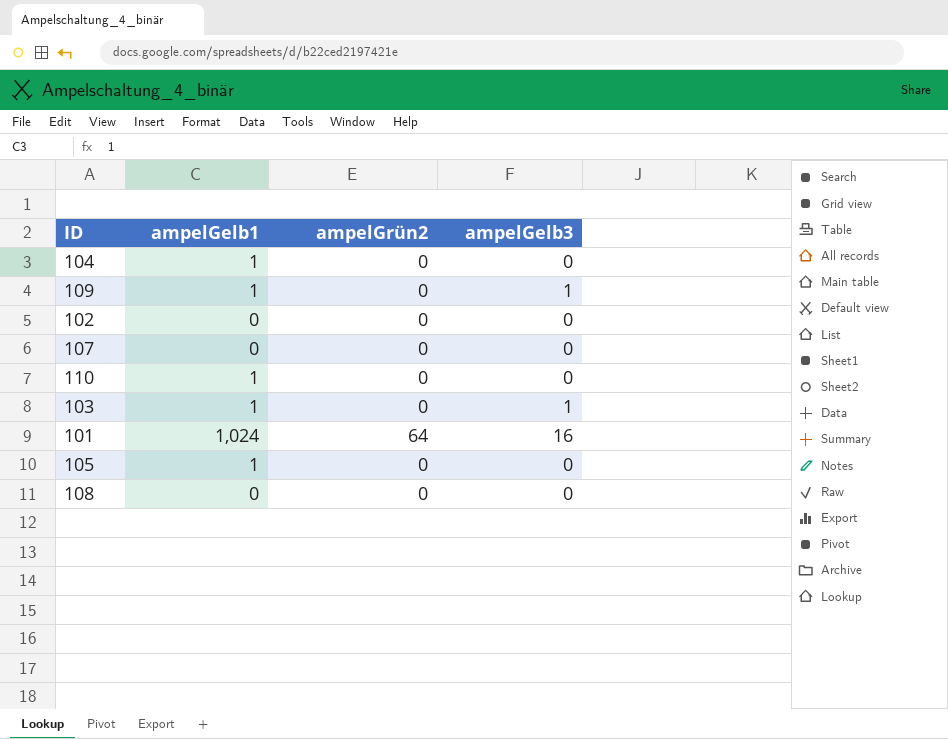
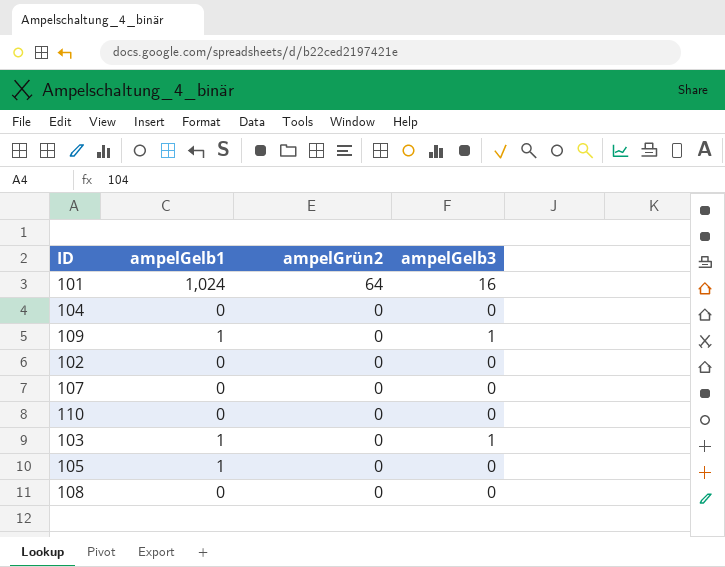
row order: none -> ampelGrün2 descending
104 | ampelGelb1: 1 -> 0
110 | ampelGelb1: 1 -> 0

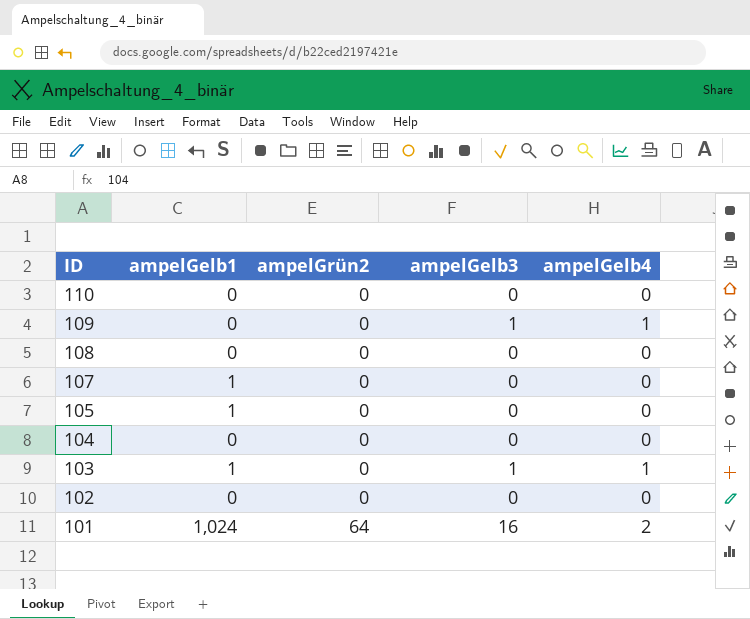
row order: ampelGrün2 descending -> ID descending
column ampelGelb4 | position: none -> 5
109 | ampelGelb1: 1 -> 0
107 | ampelGelb1: 0 -> 1

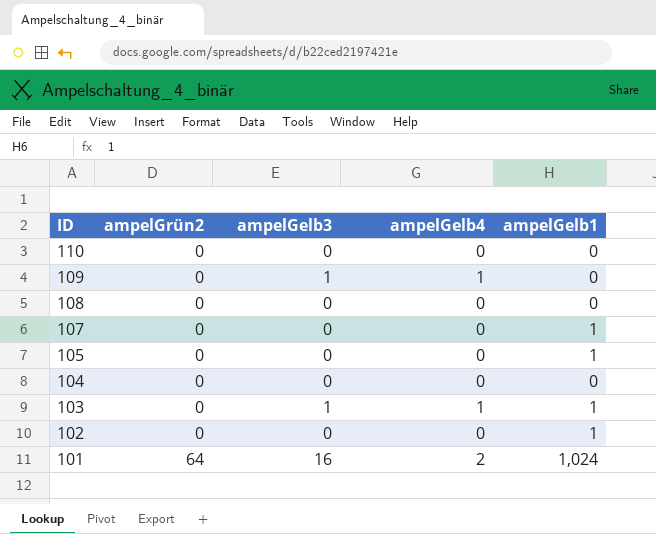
column ampelGelb1 | position: 2 -> 5
102 | ampelGelb1: 0 -> 1

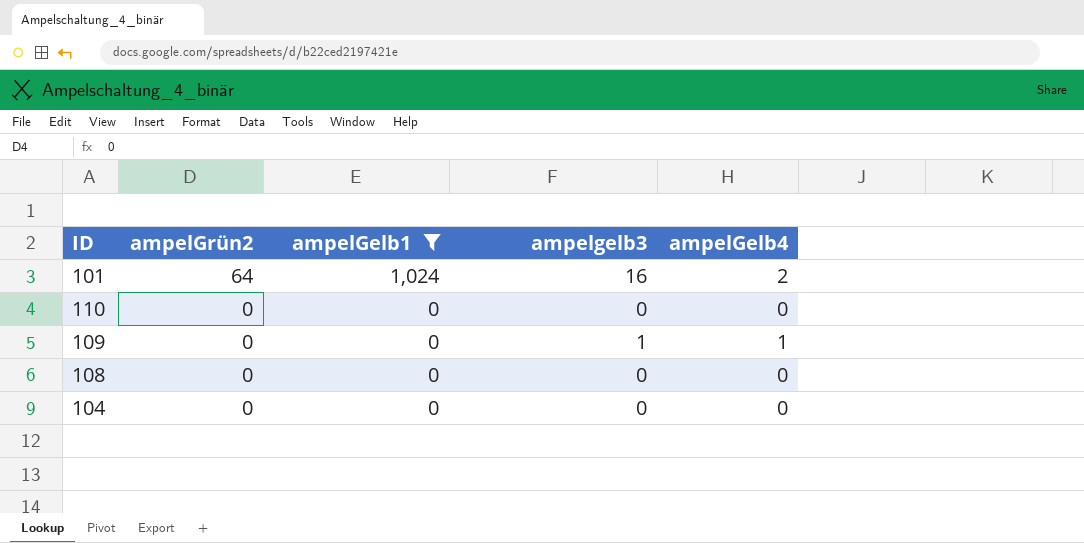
filter: none -> ampelGelb1 != 1
row order: ID descending -> ampelGrün2 descending
column ampelGelb1 | position: 5 -> 3
column name: ampelGelb3 -> ampelgelb3

